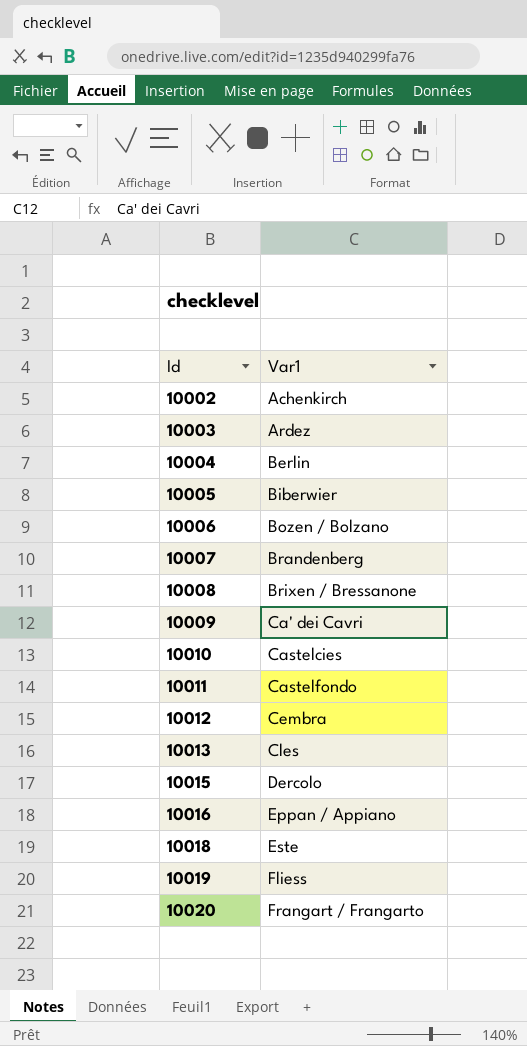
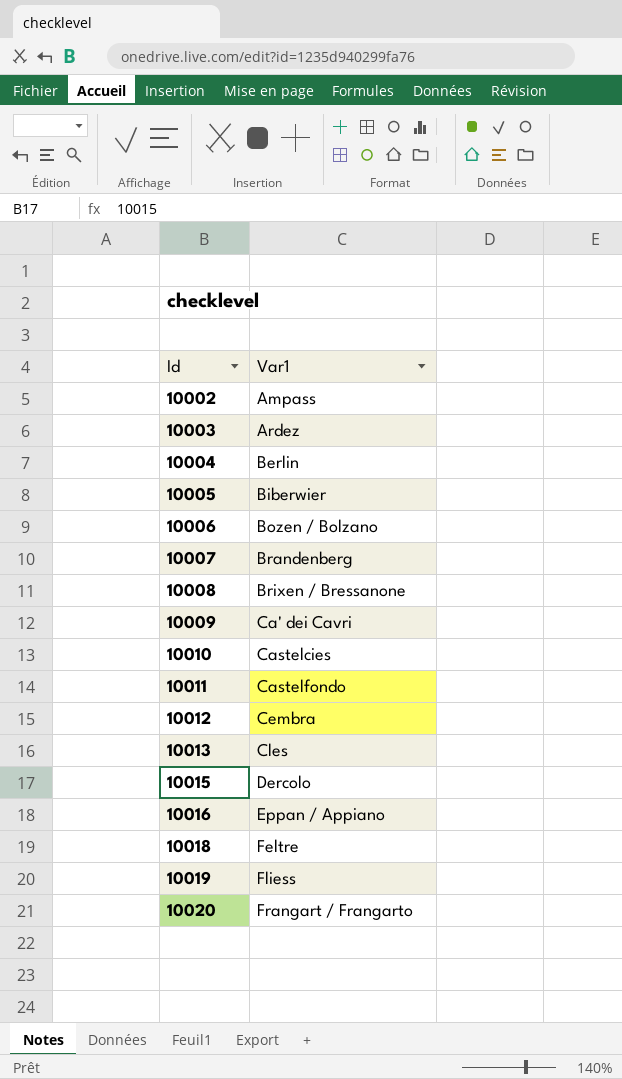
10002 | Var1: Achenkirch -> Ampass
10018 | Var1: Este -> Feltre

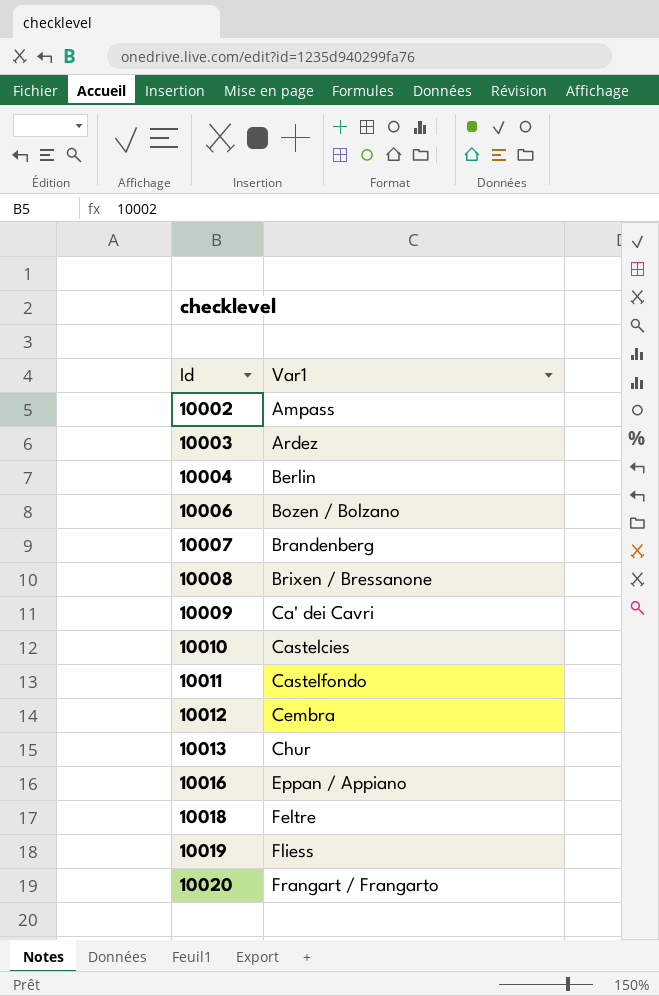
row 10005: Biberwier -> none
row 10015: Dercolo -> none
10013 | Var1: Cles -> Chur

